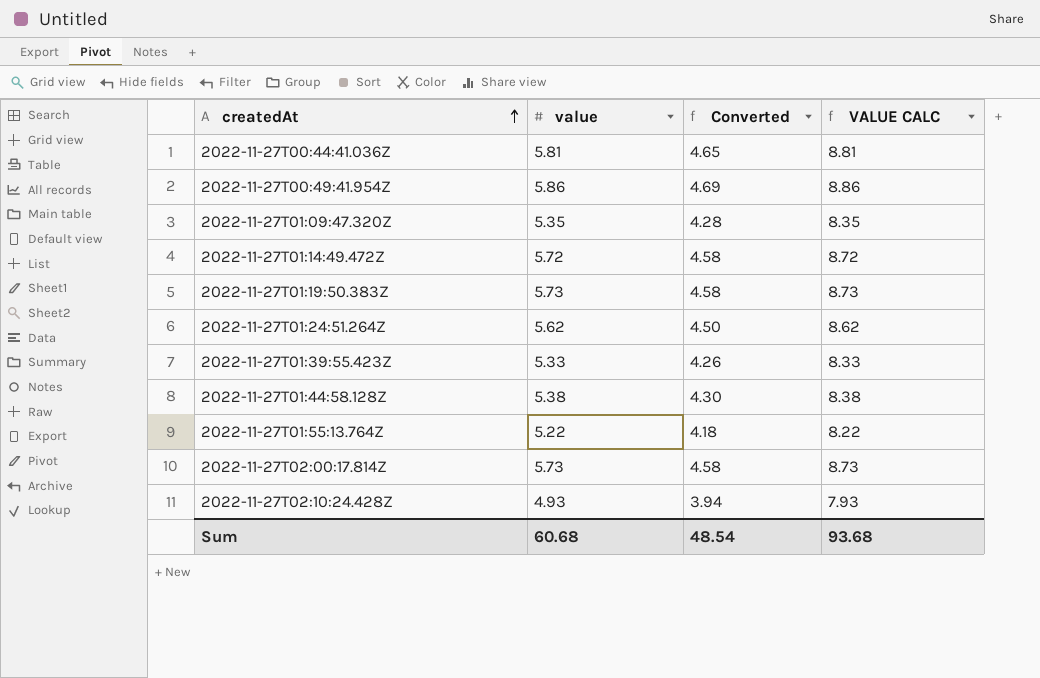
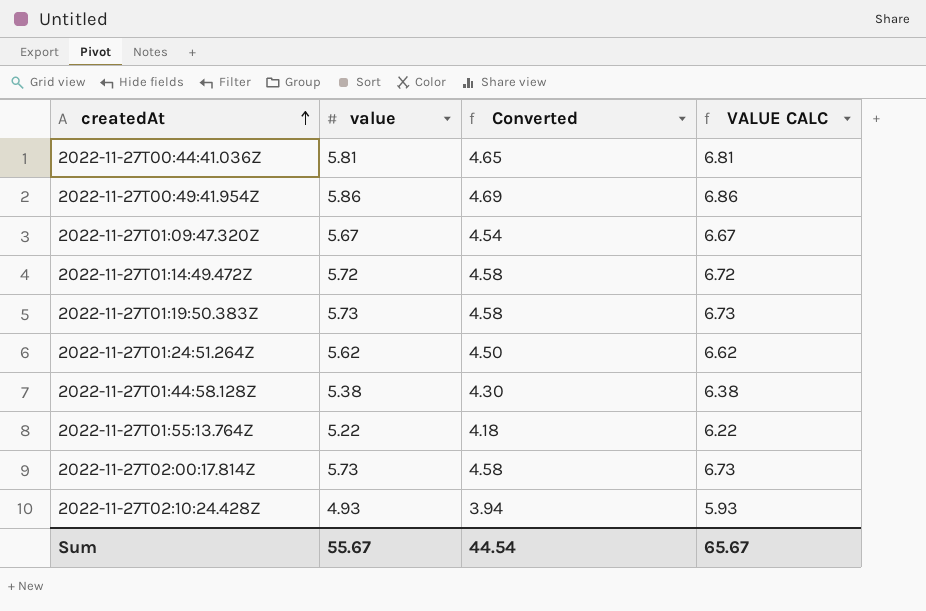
column VALUE CALC | formula: [value] + 3 -> [value] + 1
row 2022-11-27T01:39:55.423Z: 5.33 | 4.26 | 8.33 -> none
2022-11-27T01:09:47.320Z | value: 5.35 -> 5.67
2022-11-27T01:09:47.320Z | Converted: 4.28 -> 4.54
Sum | value: 60.68 -> 55.67
Sum | Converted: 48.54 -> 44.54
Sum | VALUE CALC: 93.68 -> 65.67

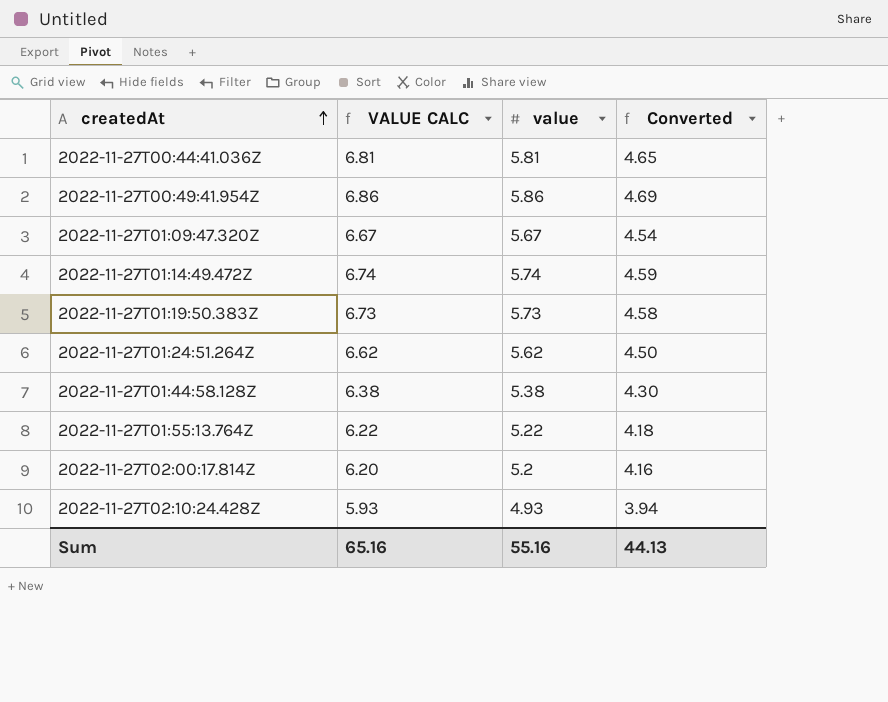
column VALUE CALC | position: 4 -> 2
2022-11-27T01:14:49.472Z | VALUE CALC: 6.72 -> 6.74
2022-11-27T01:14:49.472Z | value: 5.72 -> 5.74
2022-11-27T01:14:49.472Z | Converted: 4.58 -> 4.59
2022-11-27T02:00:17.814Z | VALUE CALC: 6.73 -> 6.20
2022-11-27T02:00:17.814Z | value: 5.73 -> 5.2
2022-11-27T02:00:17.814Z | Converted: 4.58 -> 4.16
Sum | VALUE CALC: 65.67 -> 65.16
Sum | value: 55.67 -> 55.16
Sum | Converted: 44.54 -> 44.13

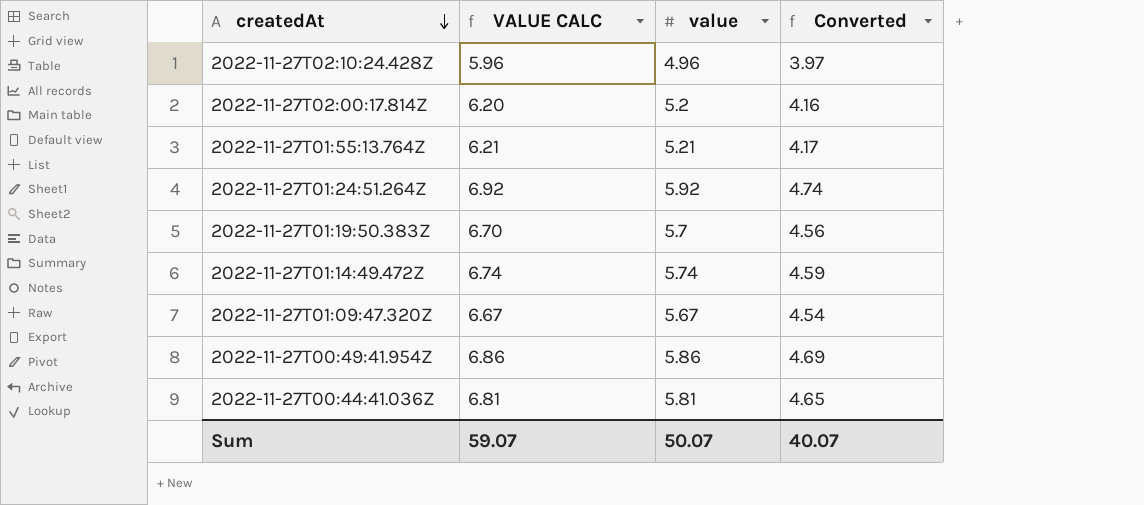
row order: createdAt ascending -> createdAt descending
row 2022-11-27T01:44:58.128Z: 6.38 | 5.38 | 4.30 -> none
2022-11-27T02:10:24.428Z | VALUE CALC: 5.93 -> 5.96
2022-11-27T02:10:24.428Z | value: 4.93 -> 4.96
2022-11-27T02:10:24.428Z | Converted: 3.94 -> 3.97
2022-11-27T01:55:13.764Z | VALUE CALC: 6.22 -> 6.21
2022-11-27T01:55:13.764Z | value: 5.22 -> 5.21
2022-11-27T01:55:13.764Z | Converted: 4.18 -> 4.17
2022-11-27T01:24:51.264Z | VALUE CALC: 6.62 -> 6.92
2022-11-27T01:24:51.264Z | value: 5.62 -> 5.92
2022-11-27T01:24:51.264Z | Converted: 4.50 -> 4.74
2022-11-27T01:19:50.383Z | VALUE CALC: 6.73 -> 6.70
2022-11-27T01:19:50.383Z | value: 5.73 -> 5.7
2022-11-27T01:19:50.383Z | Converted: 4.58 -> 4.56
Sum | VALUE CALC: 65.16 -> 59.07
Sum | value: 55.16 -> 50.07
Sum | Converted: 44.13 -> 40.07

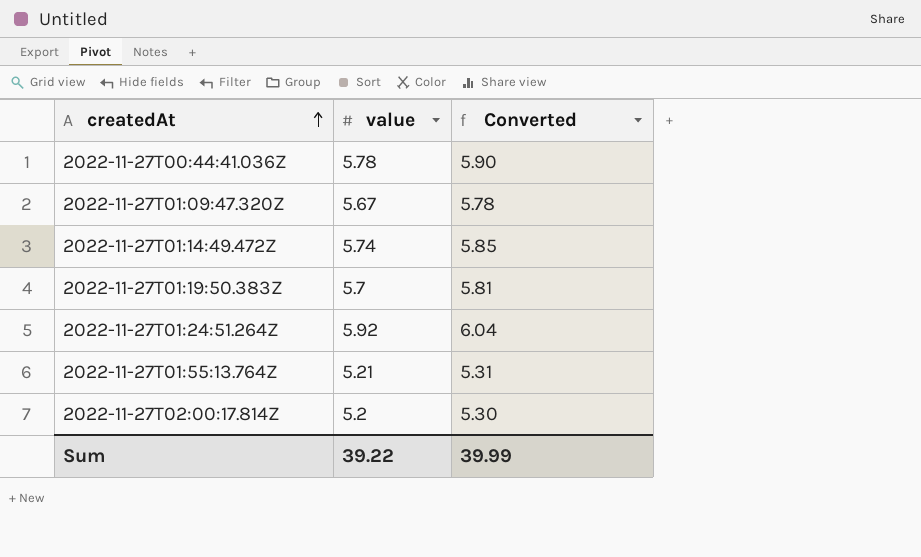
row order: createdAt descending -> createdAt ascending
column VALUE CALC | formula: [value] + 1 -> none
column Converted | formula: [value] * 0.8 -> [value] * 1.02
row 2022-11-27T02:10:24.428Z: 5.96 | 4.96 | 3.97 -> none
row 2022-11-27T00:49:41.954Z: 6.86 | 5.86 | 4.69 -> none
2022-11-27T00:44:41.036Z | value: 5.81 -> 5.78
Sum | value: 50.07 -> 39.22
Sum | Converted: 40.07 -> 39.99

